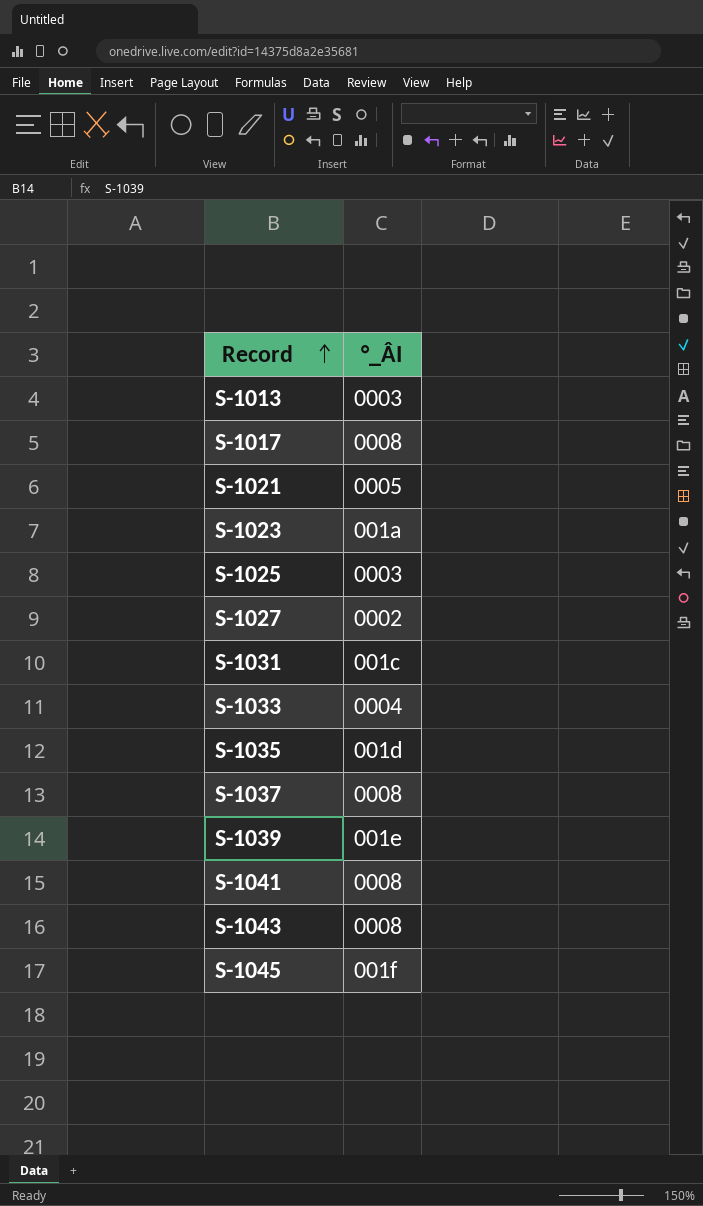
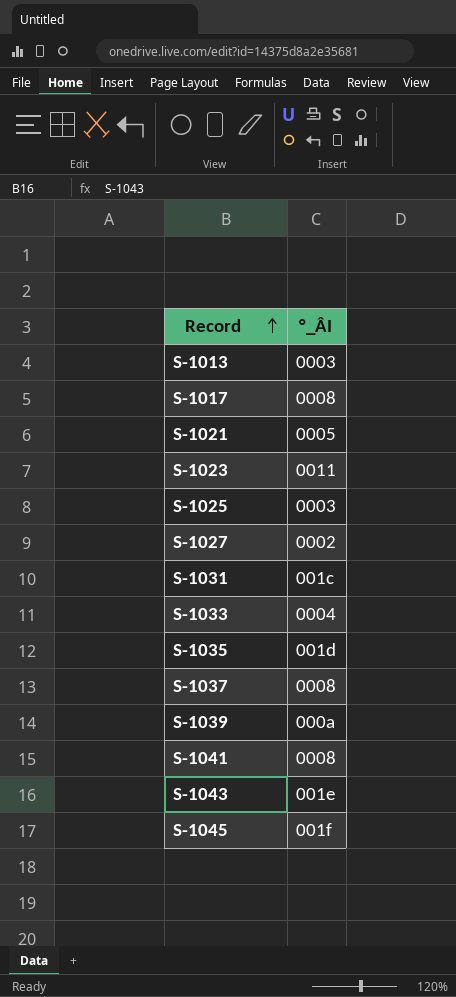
S-1023 | °_ÂI: 001a -> 0011
S-1039 | °_ÂI: 001e -> 000a
S-1043 | °_ÂI: 0008 -> 001e

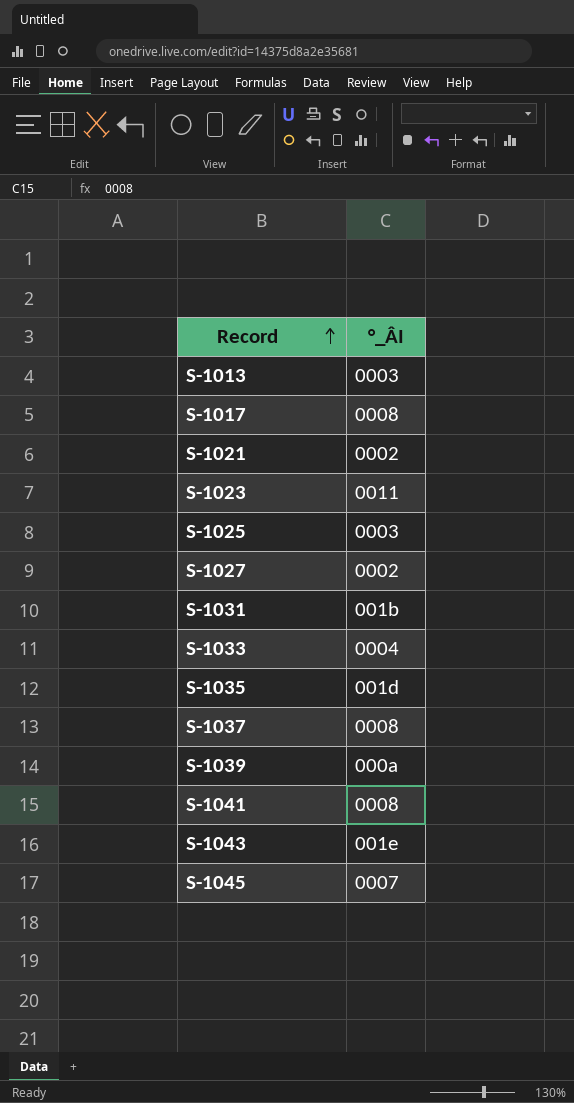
S-1021 | °_ÂI: 0005 -> 0002
S-1031 | °_ÂI: 001c -> 001b
S-1045 | °_ÂI: 001f -> 0007

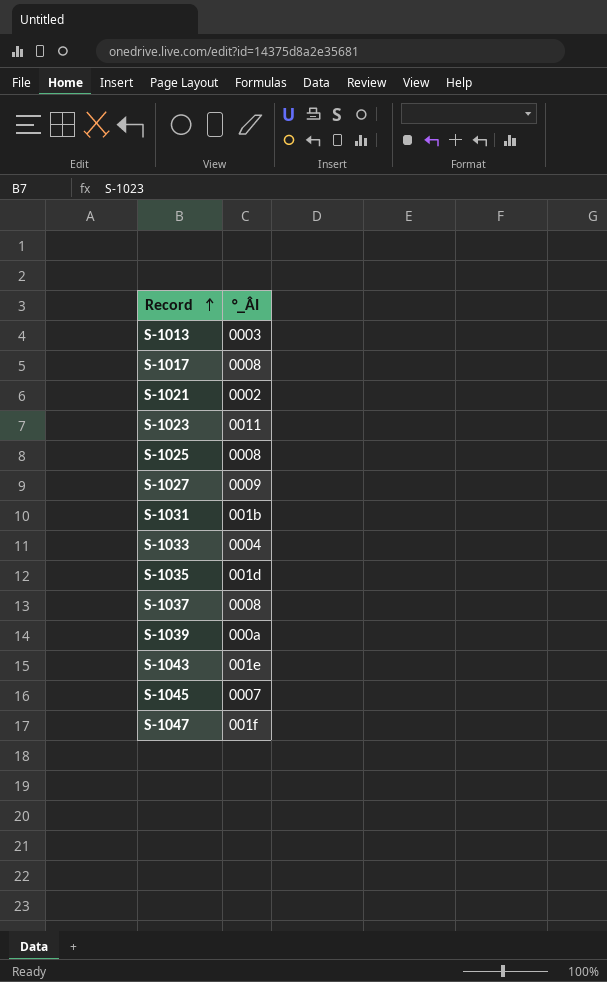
row S-1041: 0008 -> none
S-1025 | °_ÂI: 0003 -> 0008
S-1027 | °_ÂI: 0002 -> 0009
row S-1047: none -> 001f

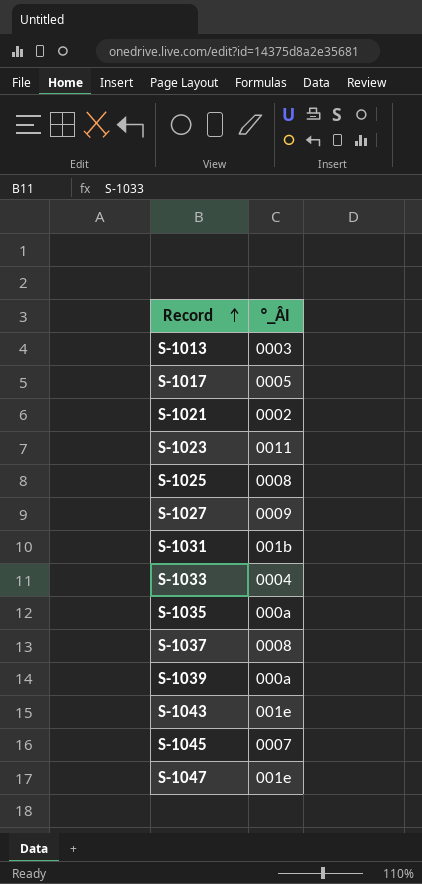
S-1017 | °_ÂI: 0008 -> 0005
S-1035 | °_ÂI: 001d -> 000a
S-1047 | °_ÂI: 001f -> 001e

